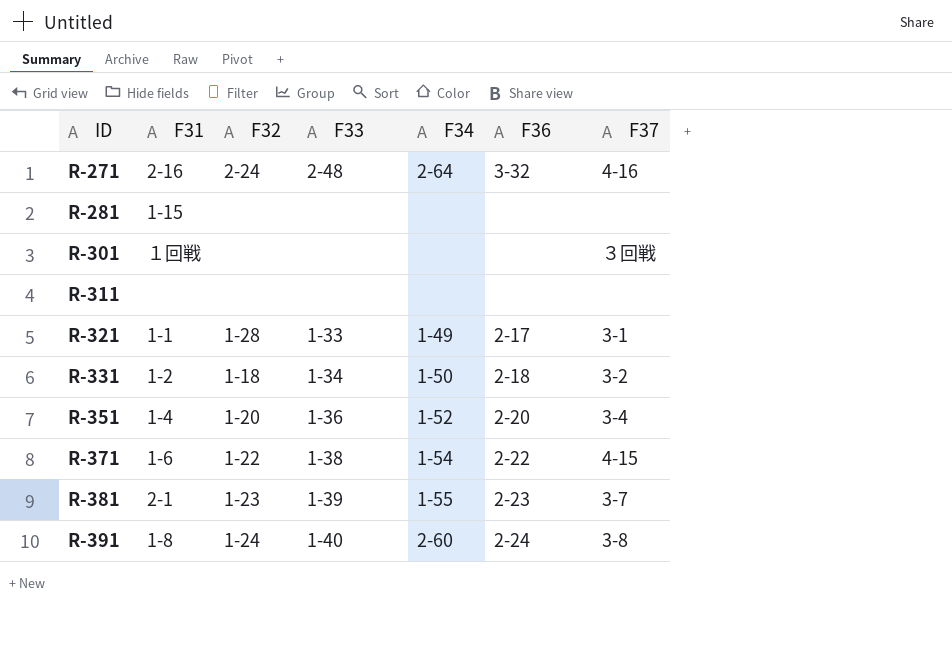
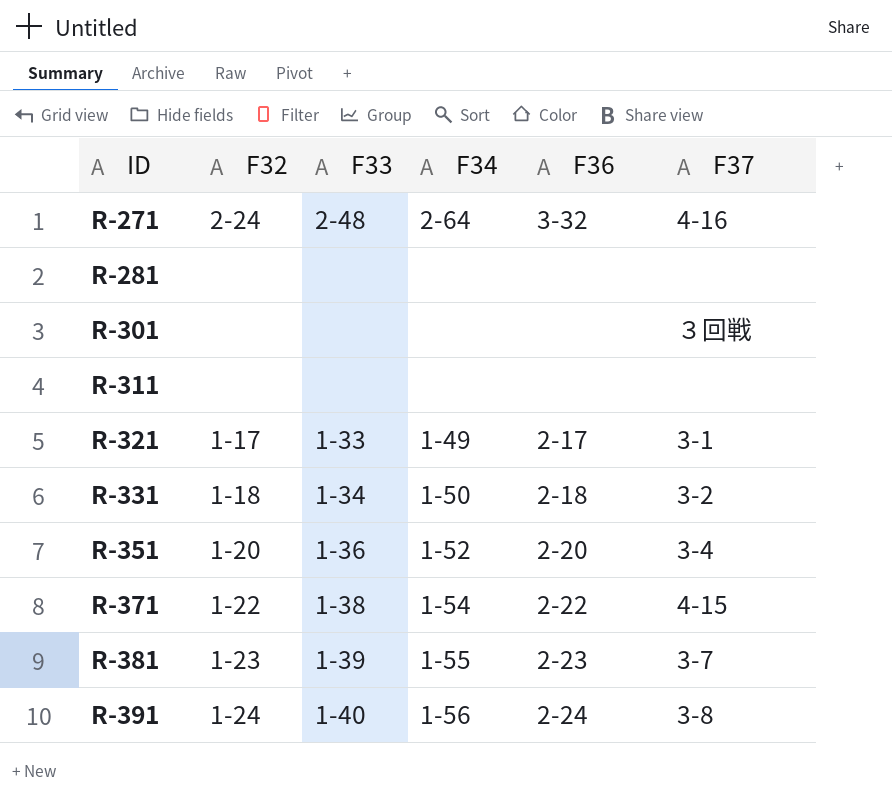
column F31 | position: 2 -> none
R-321 | F32: 1-28 -> 1-17
R-391 | F34: 2-60 -> 1-56

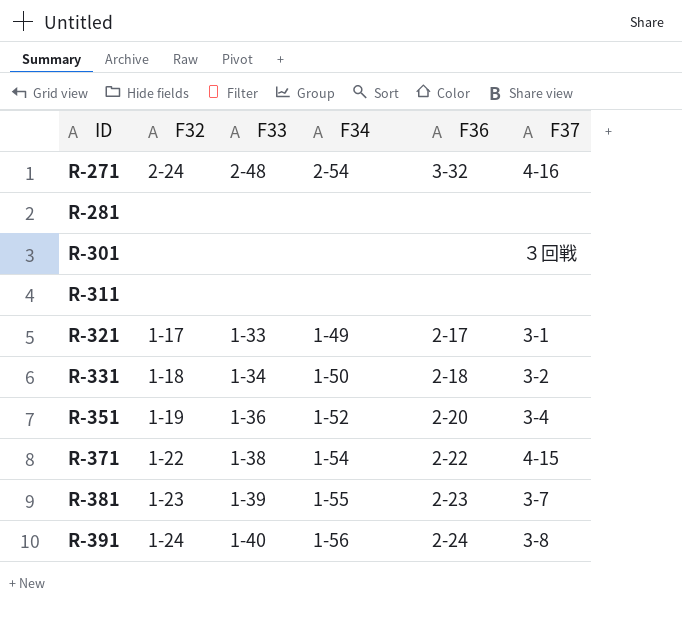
R-271 | F34: 2-64 -> 2-54
R-351 | F32: 1-20 -> 1-19

